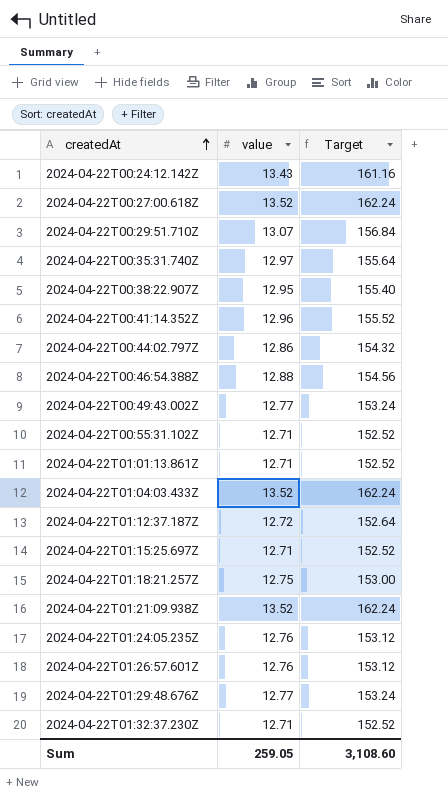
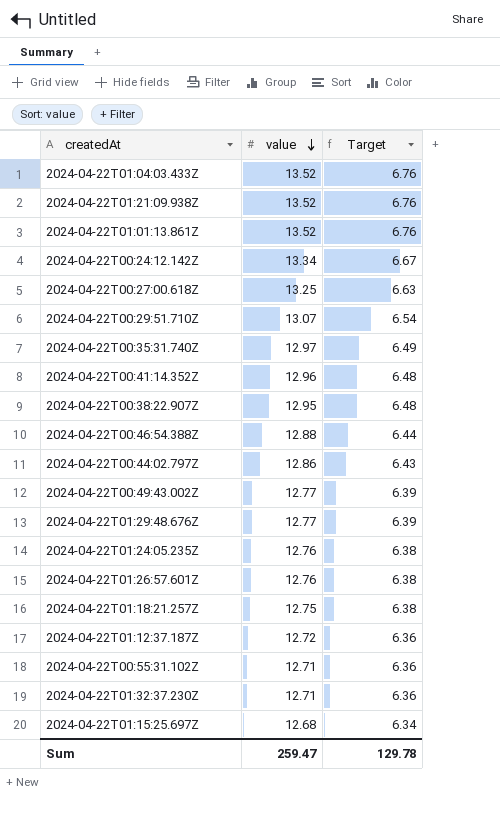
row order: createdAt ascending -> value descending
column Target | formula: [value] * 12 -> [value] * 0.5
2024-04-22T01:01:13.861Z | value: 12.71 -> 13.52
2024-04-22T00:24:12.142Z | value: 13.43 -> 13.34
2024-04-22T00:27:00.618Z | value: 13.52 -> 13.25
2024-04-22T01:15:25.697Z | value: 12.71 -> 12.68
Sum | value: 259.05 -> 259.47
Sum | Target: 3,108.60 -> 129.78

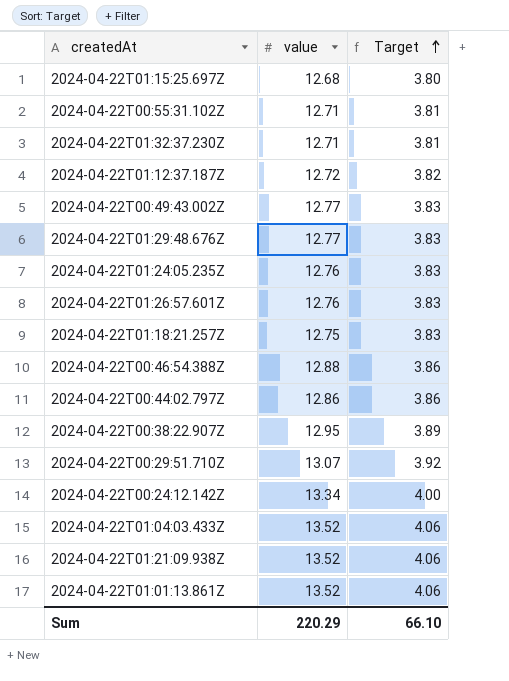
row order: value descending -> Target ascending
column Target | formula: [value] * 0.5 -> [value] * 0.3
row 2024-04-22T00:27:00.618Z: 13.25 | 6.63 -> none
row 2024-04-22T00:35:31.740Z: 12.97 | 6.49 -> none
row 2024-04-22T00:41:14.352Z: 12.96 | 6.48 -> none
Sum | value: 259.47 -> 220.29
Sum | Target: 129.78 -> 66.10

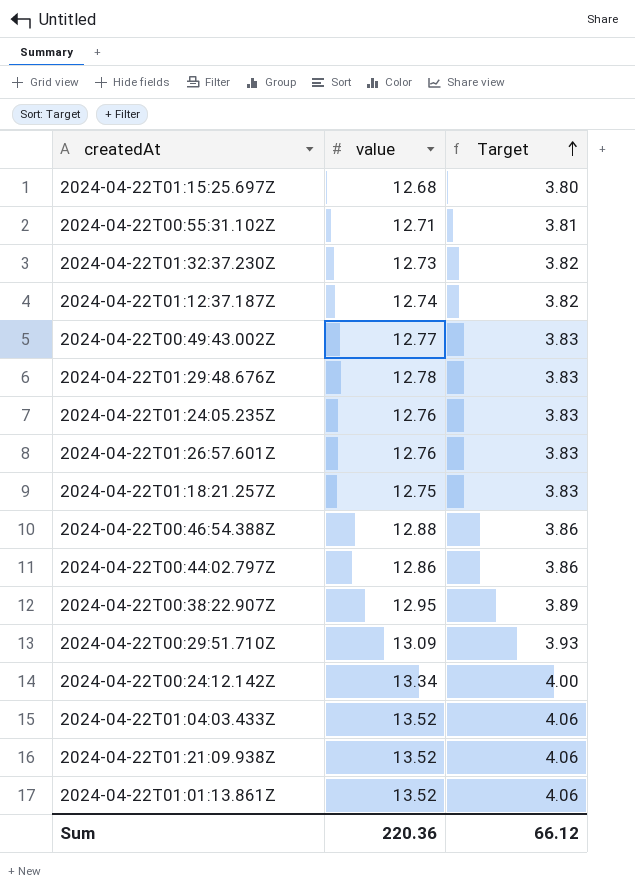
2024-04-22T01:32:37.230Z | value: 12.71 -> 12.73
2024-04-22T01:32:37.230Z | Target: 3.81 -> 3.82
2024-04-22T01:12:37.187Z | value: 12.72 -> 12.74
2024-04-22T01:29:48.676Z | value: 12.77 -> 12.78
2024-04-22T00:29:51.710Z | value: 13.07 -> 13.09
2024-04-22T00:29:51.710Z | Target: 3.92 -> 3.93
Sum | value: 220.29 -> 220.36
Sum | Target: 66.10 -> 66.12

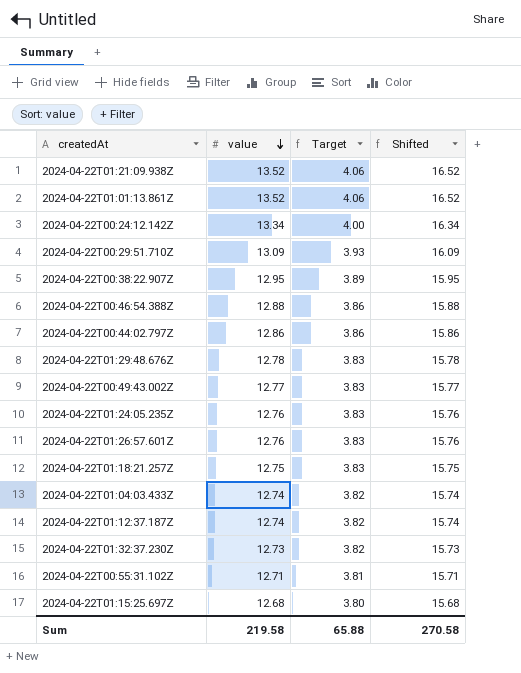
row order: Target ascending -> value descending
column Shifted | formula: none -> [value] + 3
2024-04-22T01:04:03.433Z | value: 13.52 -> 12.74
2024-04-22T01:04:03.433Z | Target: 4.06 -> 3.82
Sum | value: 220.36 -> 219.58
Sum | Target: 66.12 -> 65.88

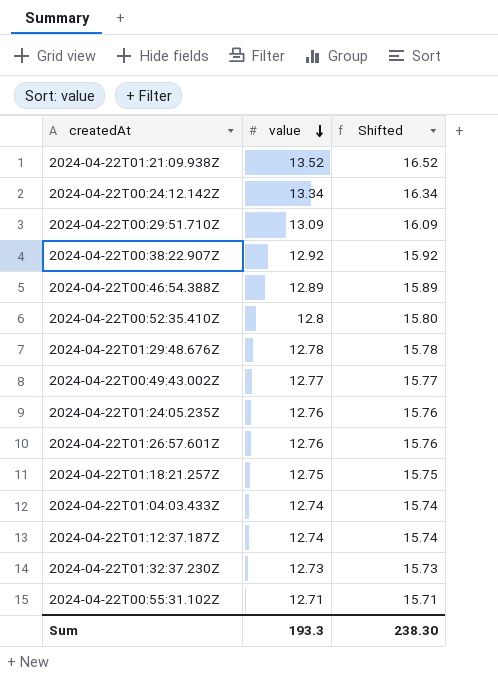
column Target | formula: [value] * 0.3 -> none
row 2024-04-22T01:01:13.861Z: 13.52 | 4.06 | 16.52 -> none
row 2024-04-22T00:44:02.797Z: 12.86 | 3.86 | 15.86 -> none
row 2024-04-22T01:15:25.697Z: 12.68 | 3.80 | 15.68 -> none
2024-04-22T00:38:22.907Z | value: 12.95 -> 12.92
2024-04-22T00:38:22.907Z | Shifted: 15.95 -> 15.92
2024-04-22T00:46:54.388Z | value: 12.88 -> 12.89
2024-04-22T00:46:54.388Z | Shifted: 15.88 -> 15.89
row 2024-04-22T00:52:35.410Z: none -> 12.8 | 15.80
Sum | value: 219.58 -> 193.3
Sum | Shifted: 270.58 -> 238.30

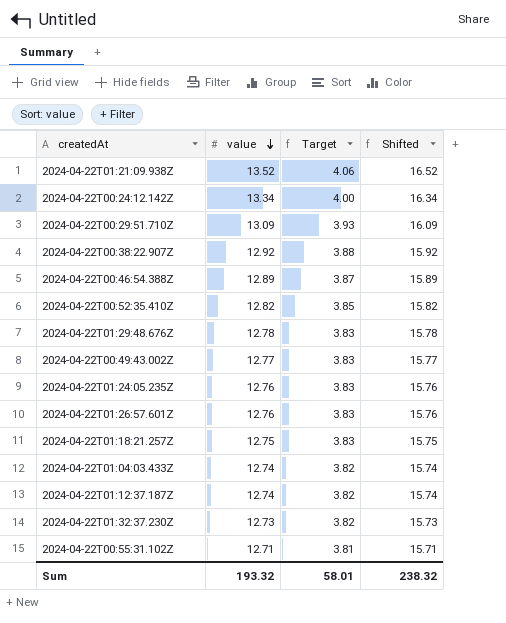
column Target | formula: none -> [value] * 0.3
2024-04-22T00:52:35.410Z | value: 12.8 -> 12.82
2024-04-22T00:52:35.410Z | Shifted: 15.80 -> 15.82
Sum | value: 193.3 -> 193.32
Sum | Shifted: 238.30 -> 238.32

